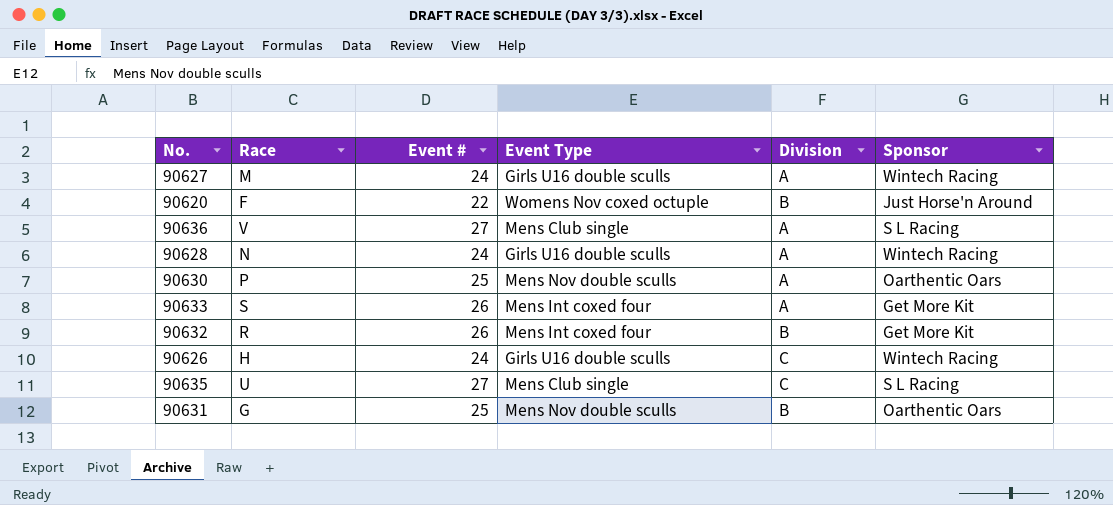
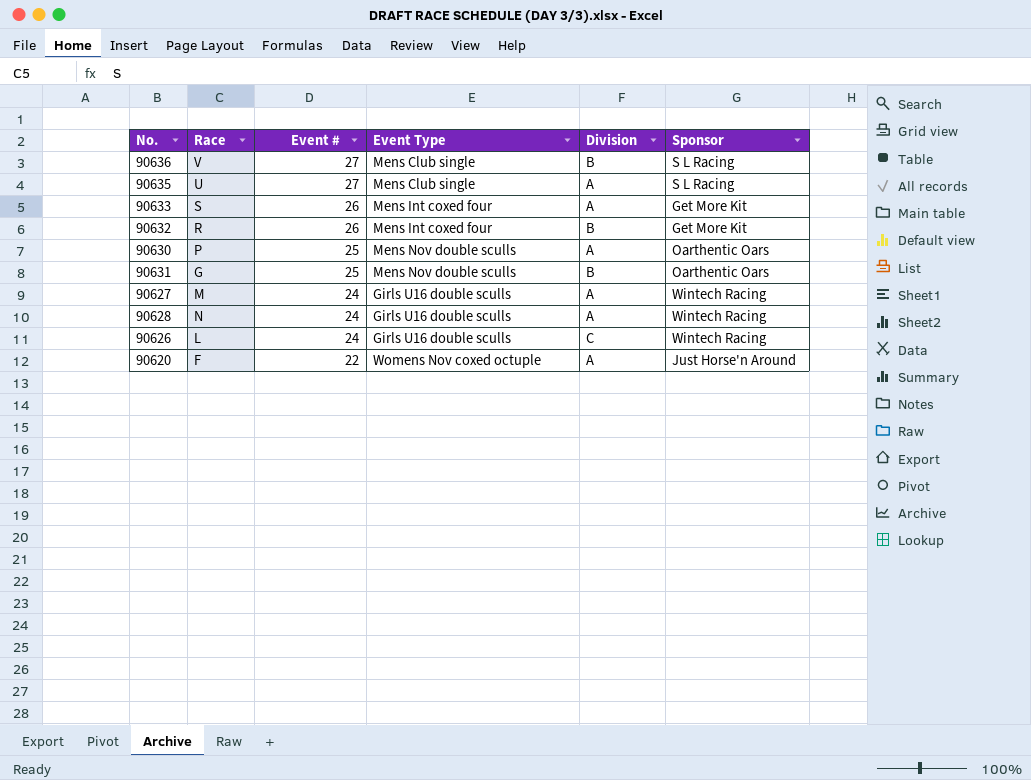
row order: none -> Event # descending
90636 | Division: A -> B
90635 | Division: C -> A
90626 | Race: H -> L
90620 | Division: B -> A

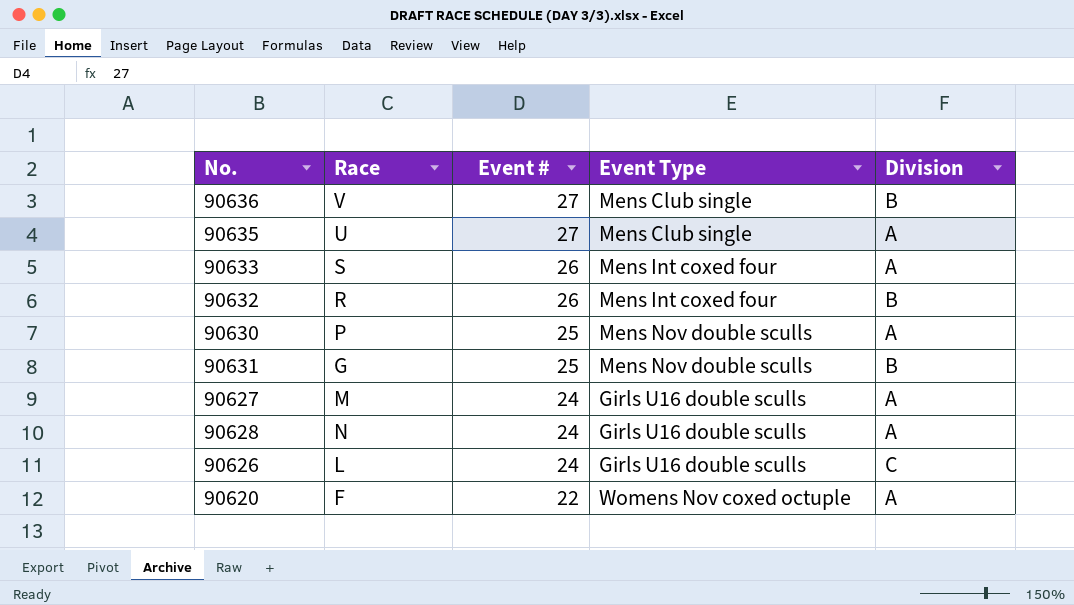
column Sponsor | position: 6 -> none

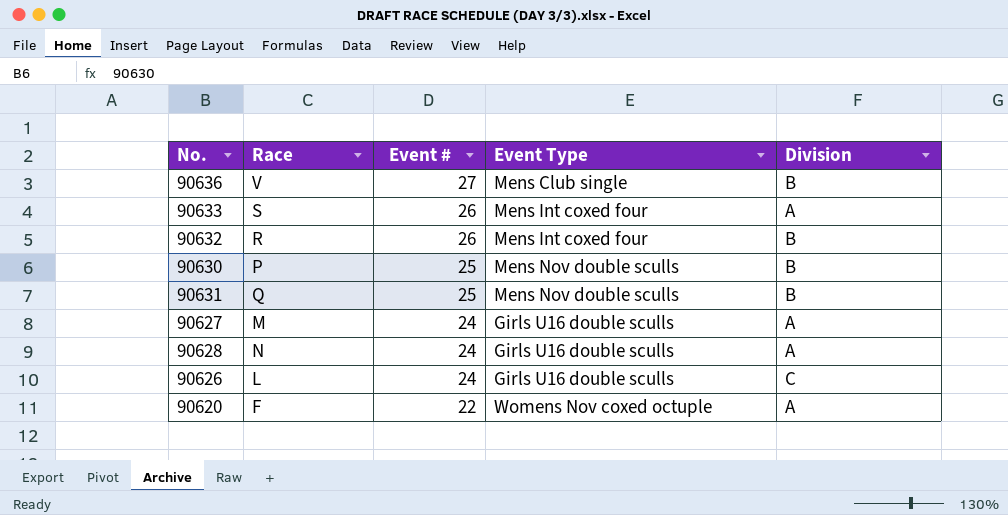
row 90635: U | 27 | Mens Club single | A -> none
90630 | Division: A -> B
90631 | Race: G -> Q

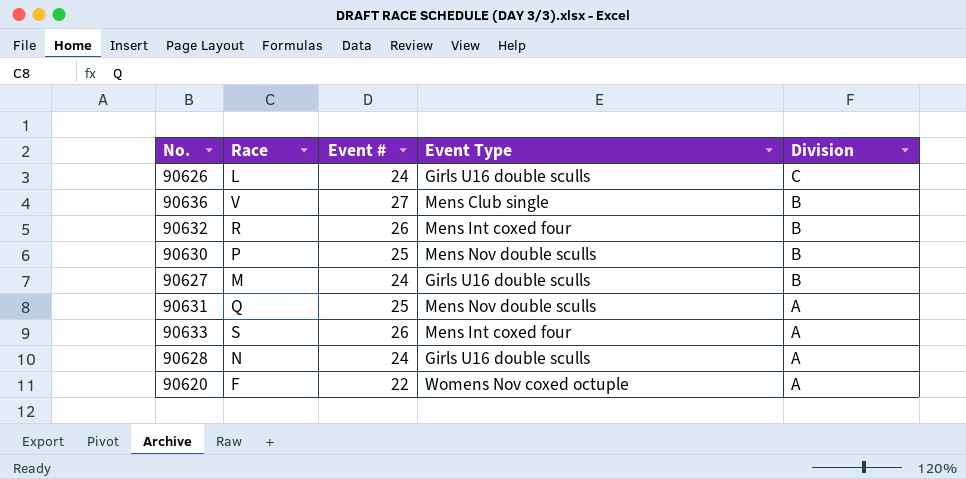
row order: Event # descending -> Division descending
90627 | Division: A -> B
90631 | Division: B -> A

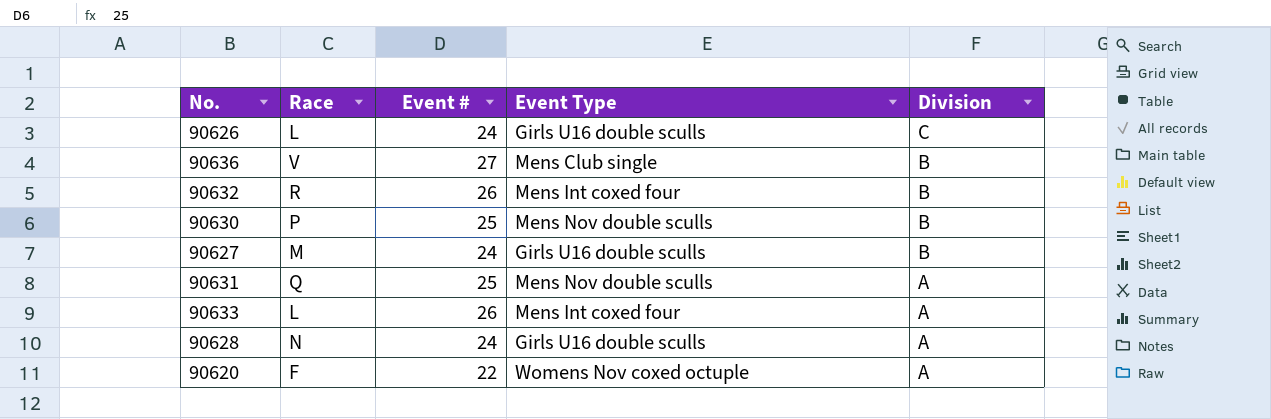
90633 | Race: S -> L

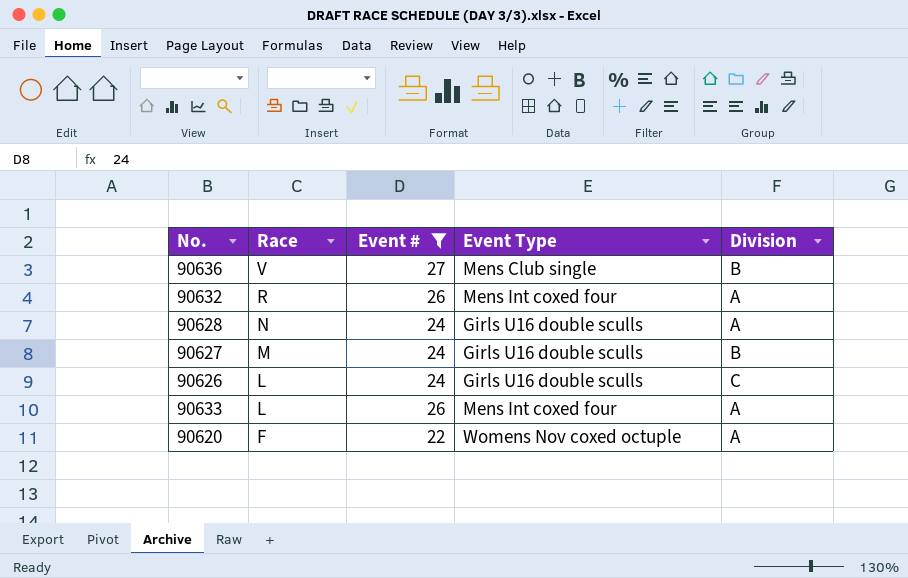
filter: none -> Event # != 25
row order: Division descending -> Race descending
90632 | Division: B -> A

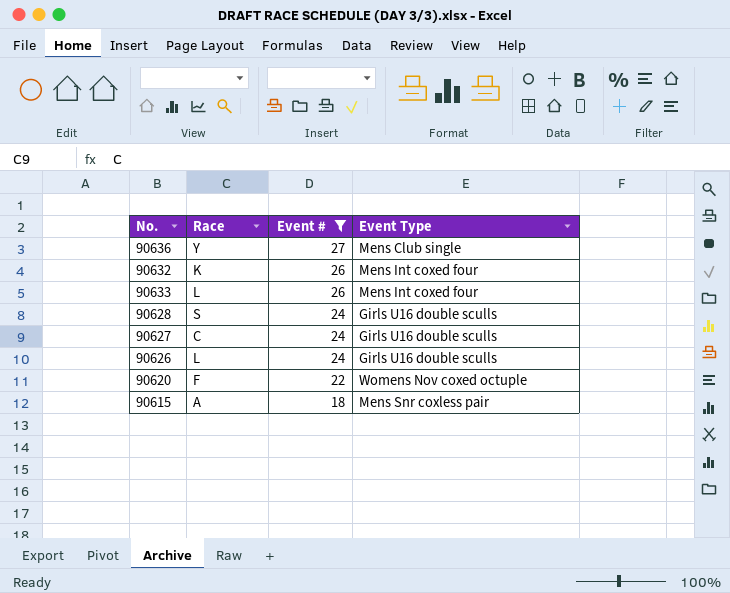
row order: Race descending -> Event # descending
column Division | position: 5 -> none
90636 | Race: V -> Y
90632 | Race: R -> K
90628 | Race: N -> S
90627 | Race: M -> C
row 90615: none -> A | 18 | Mens Snr coxless pair

